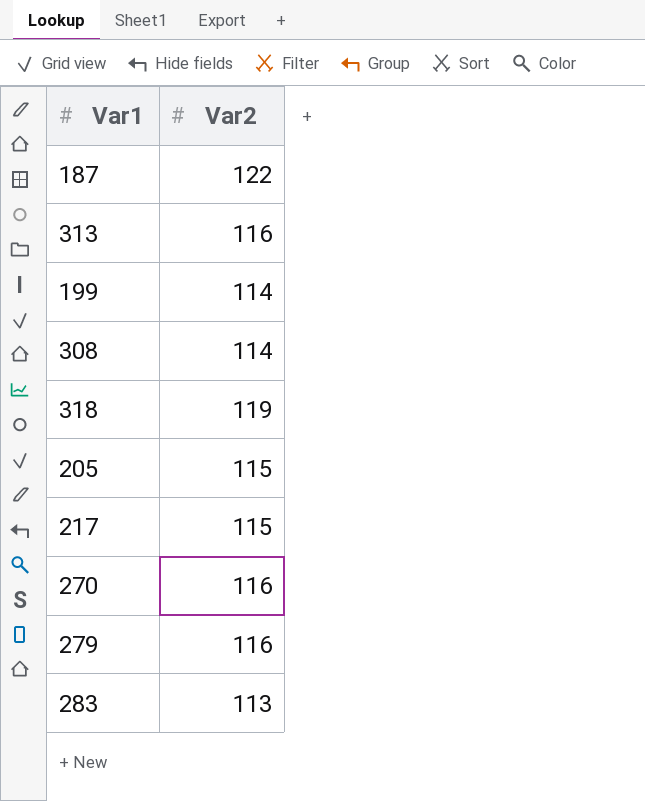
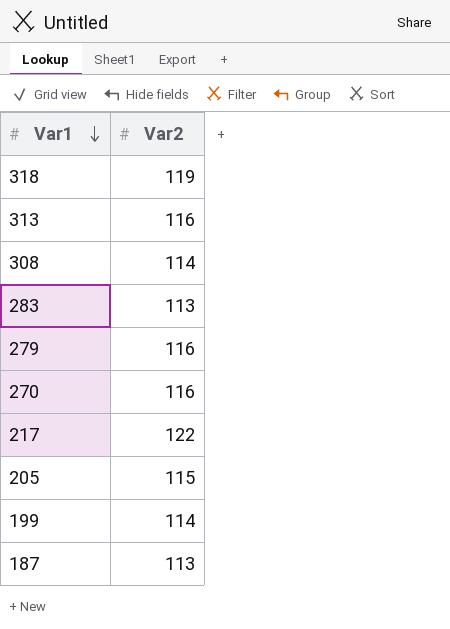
row order: none -> Var1 descending
217 | Var2: 115 -> 122
187 | Var2: 122 -> 113

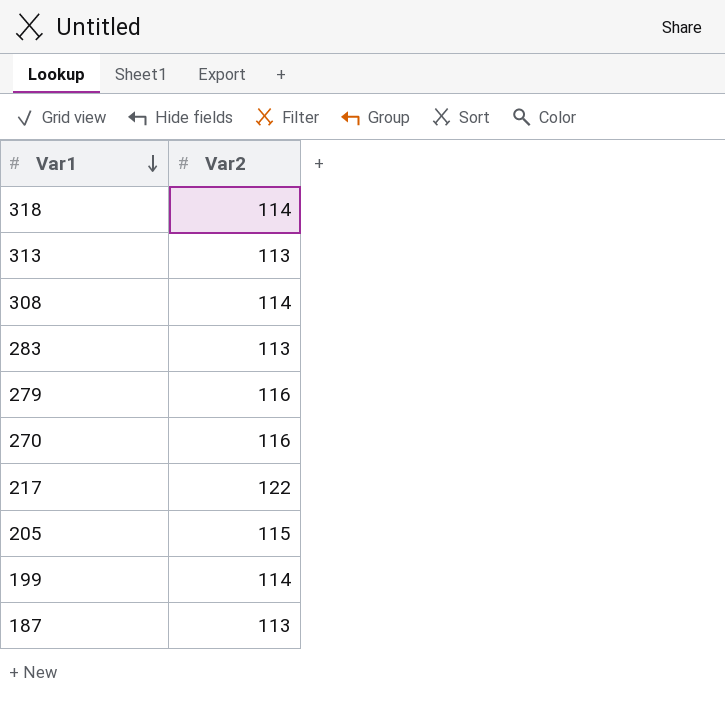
318 | Var2: 119 -> 114
313 | Var2: 116 -> 113

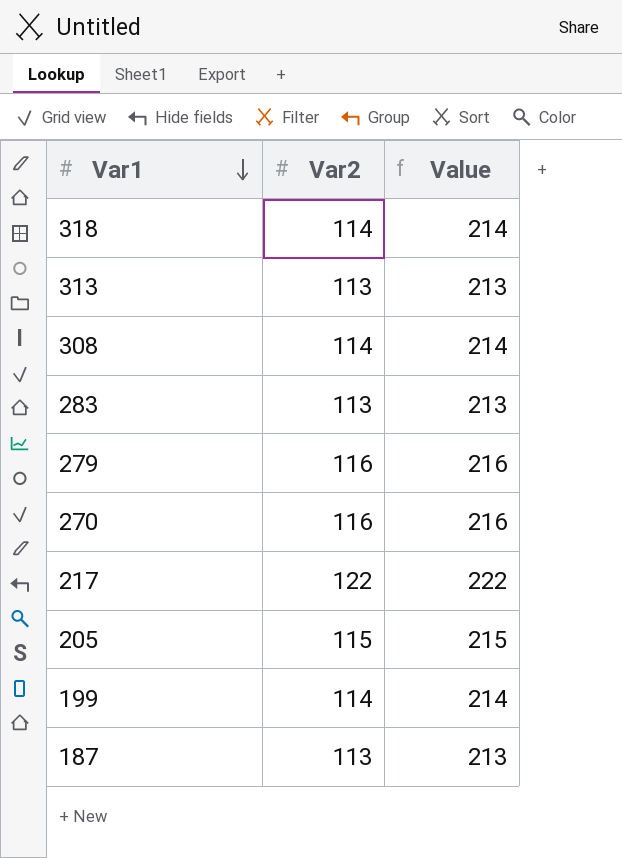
column Value | formula: none -> [Var2] + 100

